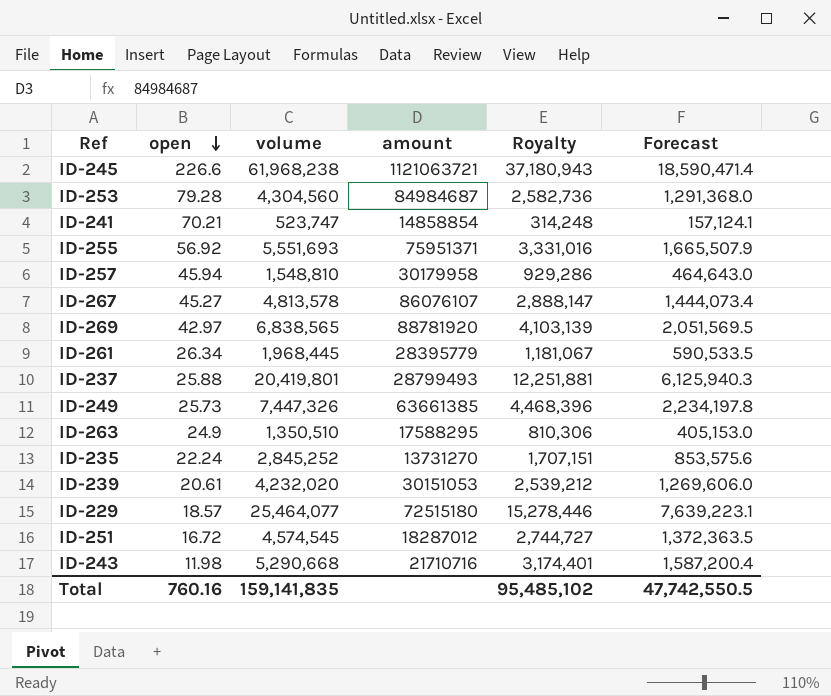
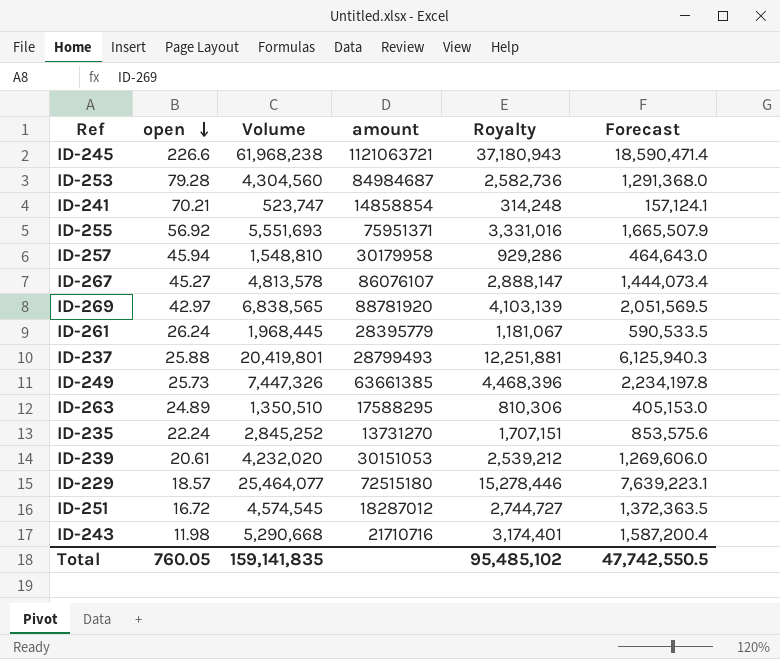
column name: volume -> Volume
ID-261 | open: 26.34 -> 26.24
ID-263 | open: 24.9 -> 24.89
Total | open: 760.16 -> 760.05

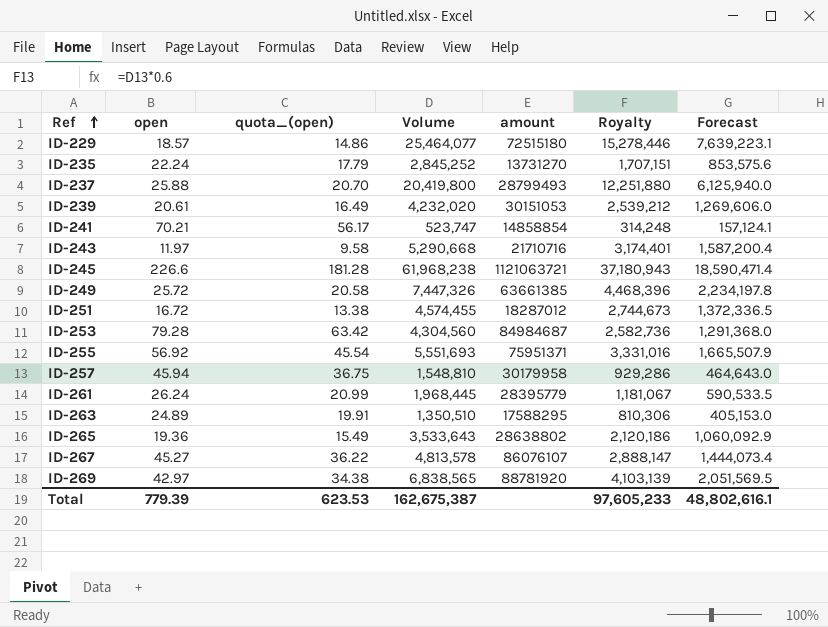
row order: open descending -> Ref ascending
column quota_(open) | formula: none -> [open] * 0.8
ID-237 | Volume: 20,419,801 -> 20,419,800
ID-237 | Royalty: 12,251,881 -> 12,251,880
ID-237 | Forecast: 6,125,940.3 -> 6,125,940.0
ID-243 | open: 11.98 -> 11.97
ID-249 | open: 25.73 -> 25.72
ID-251 | Volume: 4,574,545 -> 4,574,455
ID-251 | Royalty: 2,744,727 -> 2,744,673
ID-251 | Forecast: 1,372,363.5 -> 1,372,336.5
row ID-265: none -> 19.36 | 15.49 | 3,533,643 | 28638802 | 2,120,186 | 1,060,092.9
Total | open: 760.05 -> 779.39
Total | Volume: 159,141,835 -> 162,675,387
Total | Royalty: 95,485,102 -> 97,605,233
Total | Forecast: 47,742,550.5 -> 48,802,616.1

